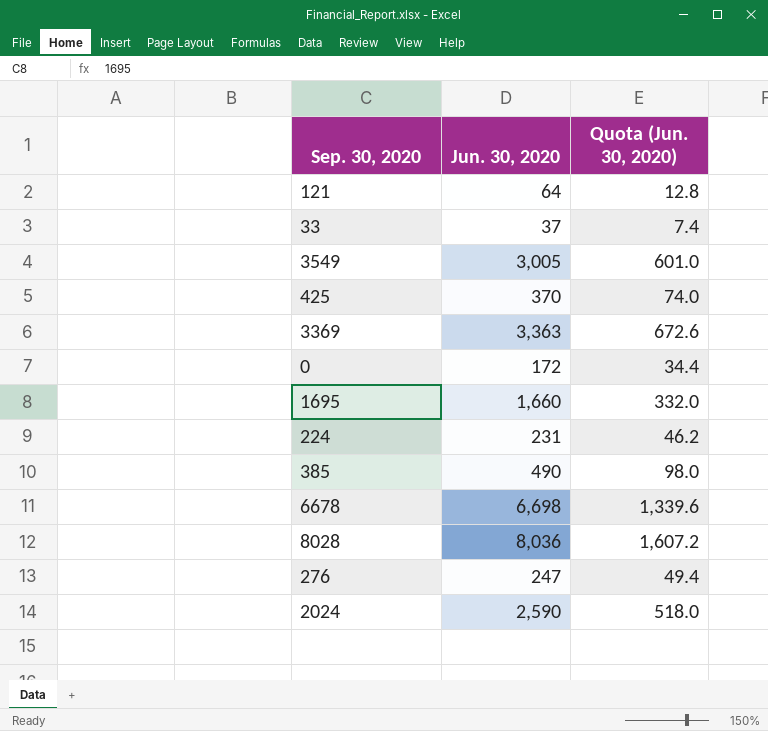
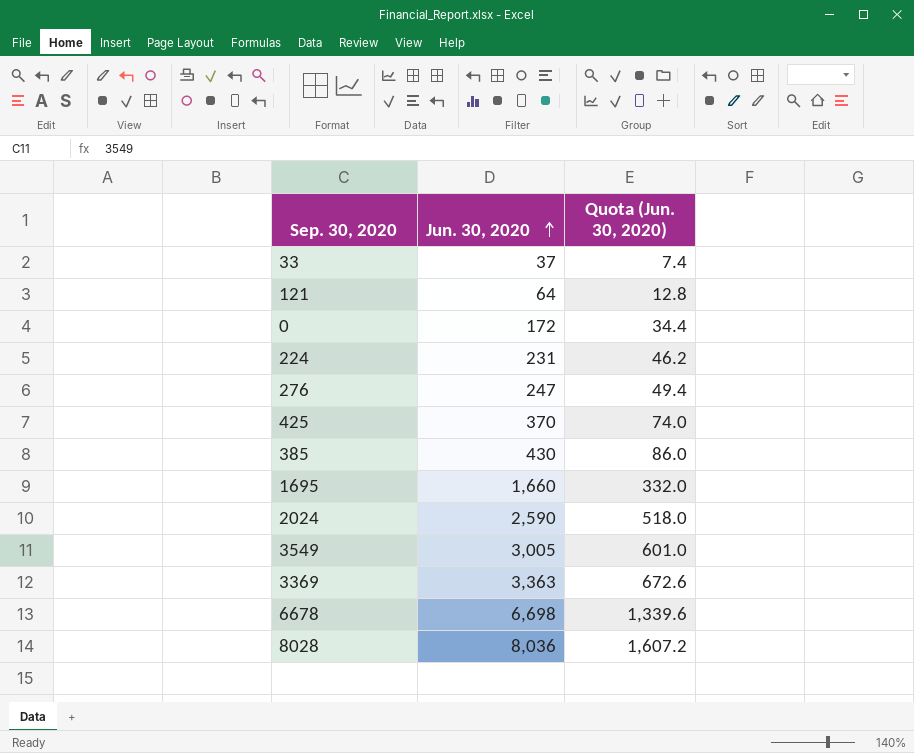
row order: none -> Jun. 30, 2020 ascending
385 | Jun. 30, 2020: 490 -> 430
385 | Quota (Jun. 30, 2020): 98.0 -> 86.0

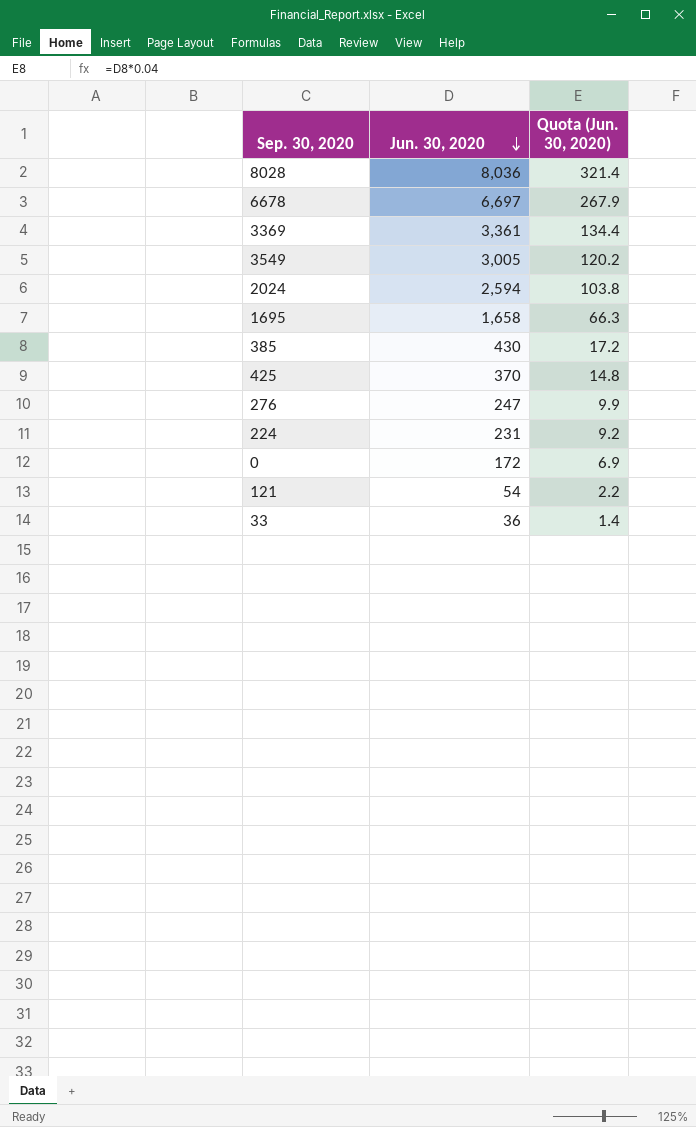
row order: Jun. 30, 2020 ascending -> Jun. 30, 2020 descending
column Quota (Jun. 30, 2020) | formula: [Jun. 30, 2020] * 0.2 -> [Jun. 30, 2020] * 0.04
6678 | Jun. 30, 2020: 6,698 -> 6,697
3369 | Jun. 30, 2020: 3,363 -> 3,361
2024 | Jun. 30, 2020: 2,590 -> 2,594
1695 | Jun. 30, 2020: 1,660 -> 1,658
121 | Jun. 30, 2020: 64 -> 54
33 | Jun. 30, 2020: 37 -> 36

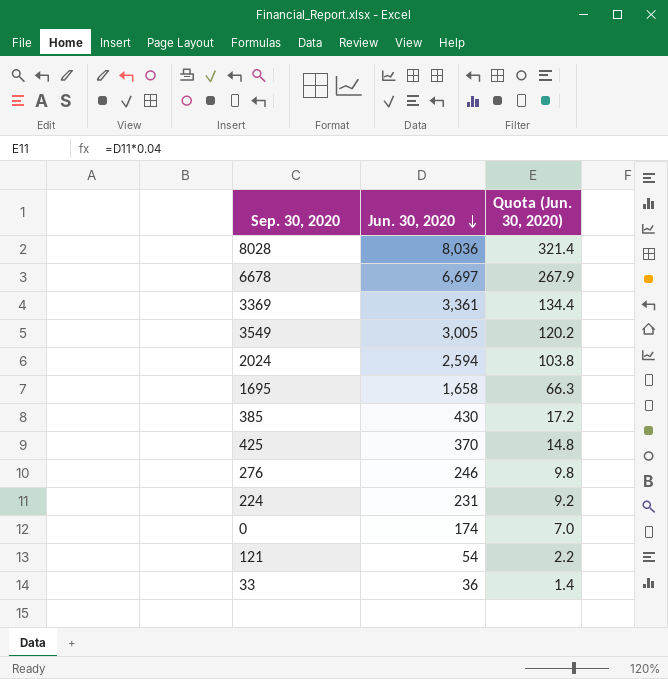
276 | Jun. 30, 2020: 247 -> 246
276 | Quota (Jun. 30, 2020): 9.9 -> 9.8
0 | Jun. 30, 2020: 172 -> 174
0 | Quota (Jun. 30, 2020): 6.9 -> 7.0

